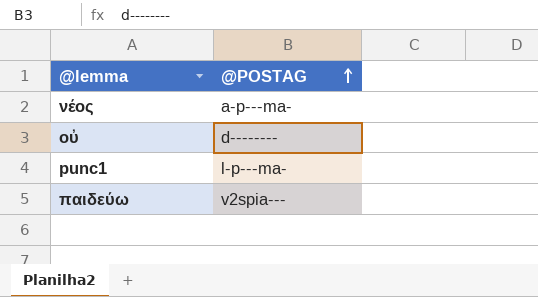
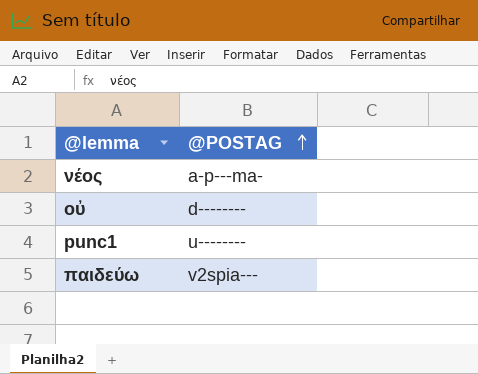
punc1 | @POSTAG: l-p---ma- -> u--------

